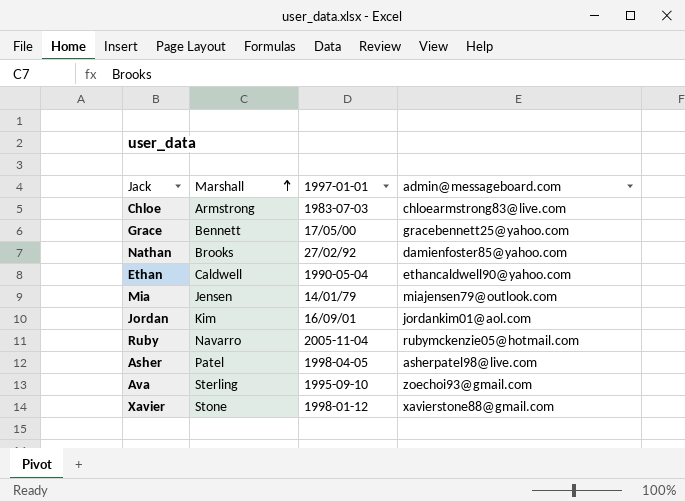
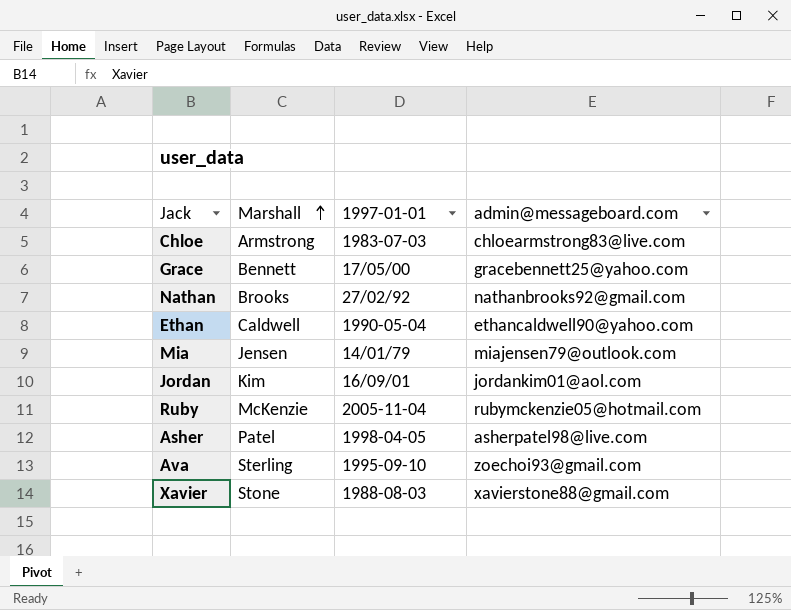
Nathan | admin@messageboard.com: damienfoster85@yahoo.com -> nathanbrooks92@gmail.com
Ruby | Marshall: Navarro -> McKenzie
Xavier | 1997-01-01: 1998-01-12 -> 1988-08-03

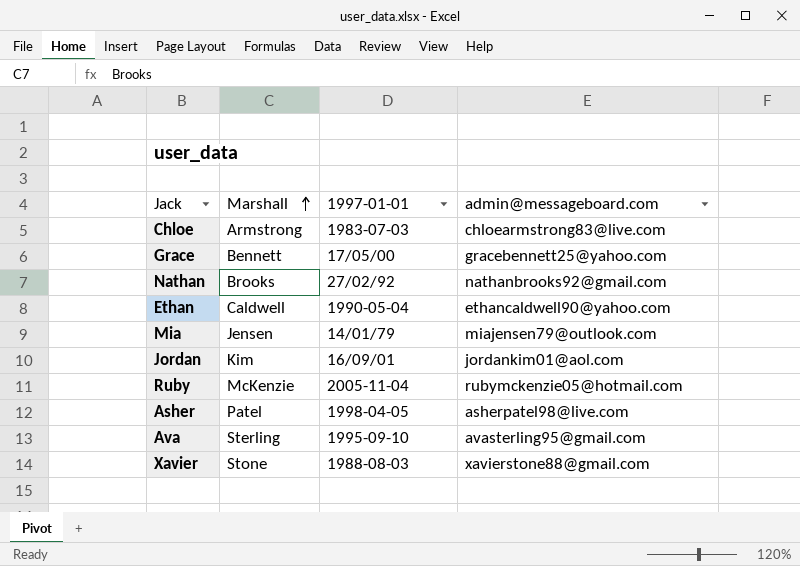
Ava | admin@messageboard.com: zoechoi93@gmail.com -> avasterling95@gmail.com

